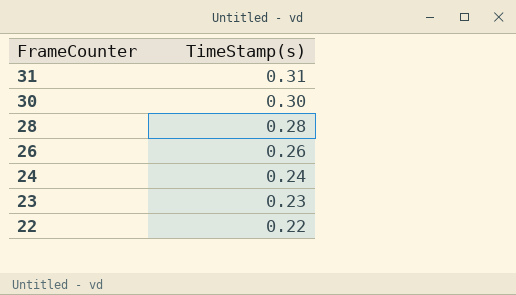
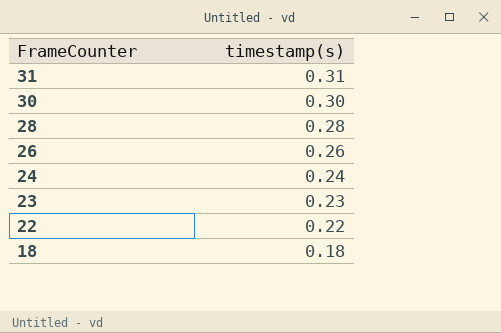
column name: TimeStamp(s) -> timestamp(s)
row 18: none -> 0.18

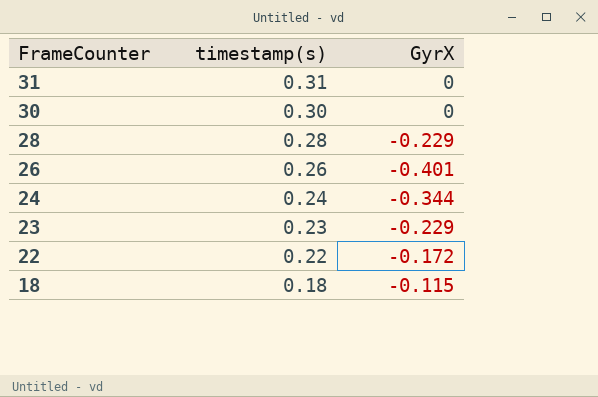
column GyrX | position: none -> 3

